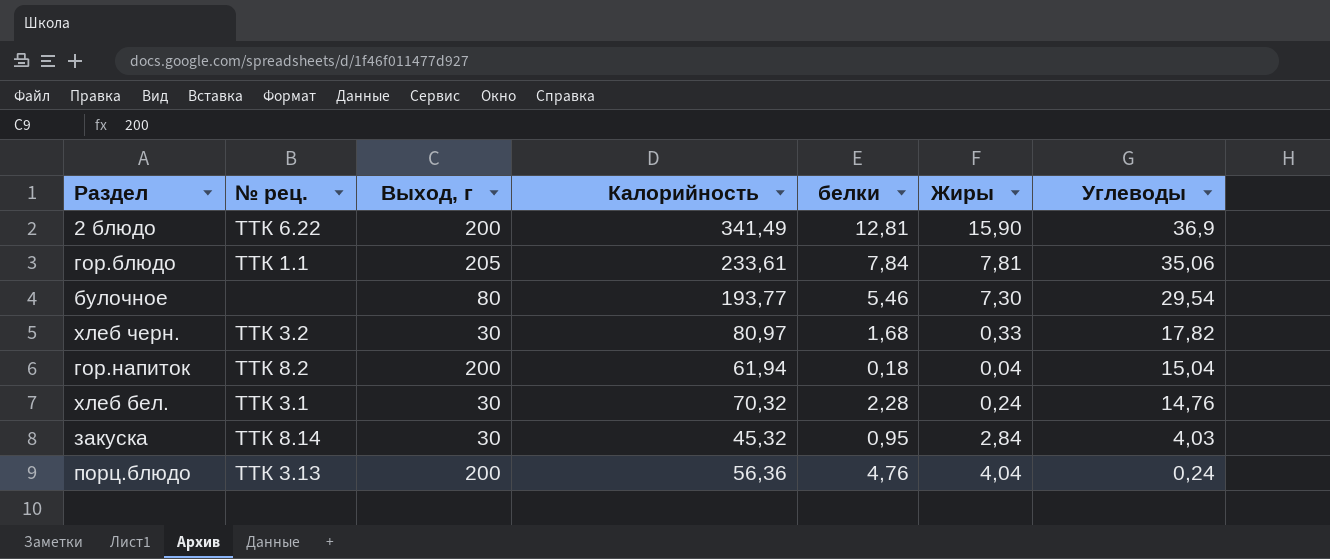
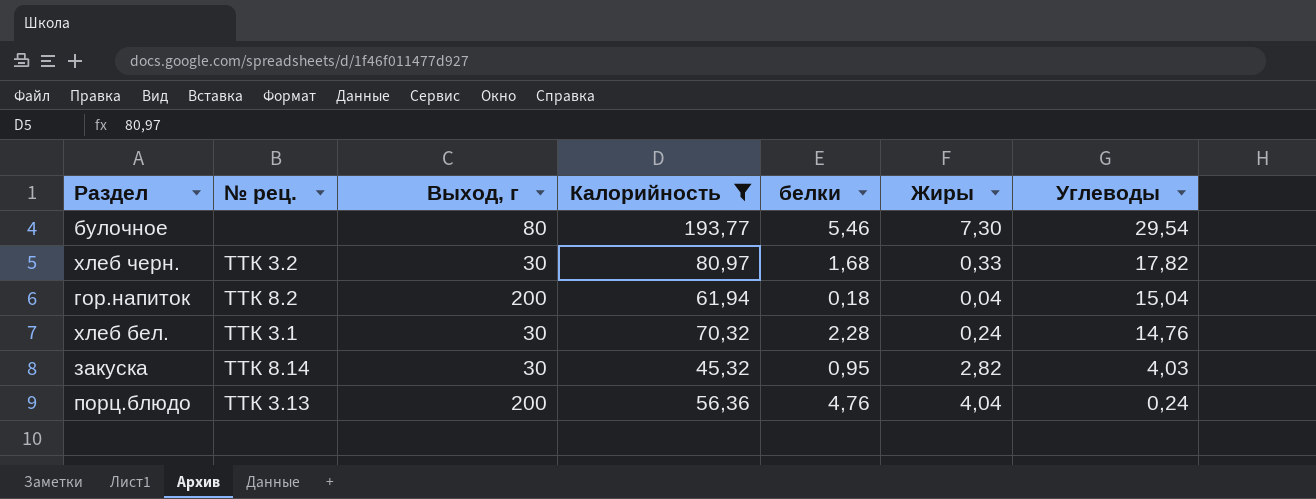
filter: none -> Калорийность <= 193,77
закуска | Жиры: 2,84 -> 2,82

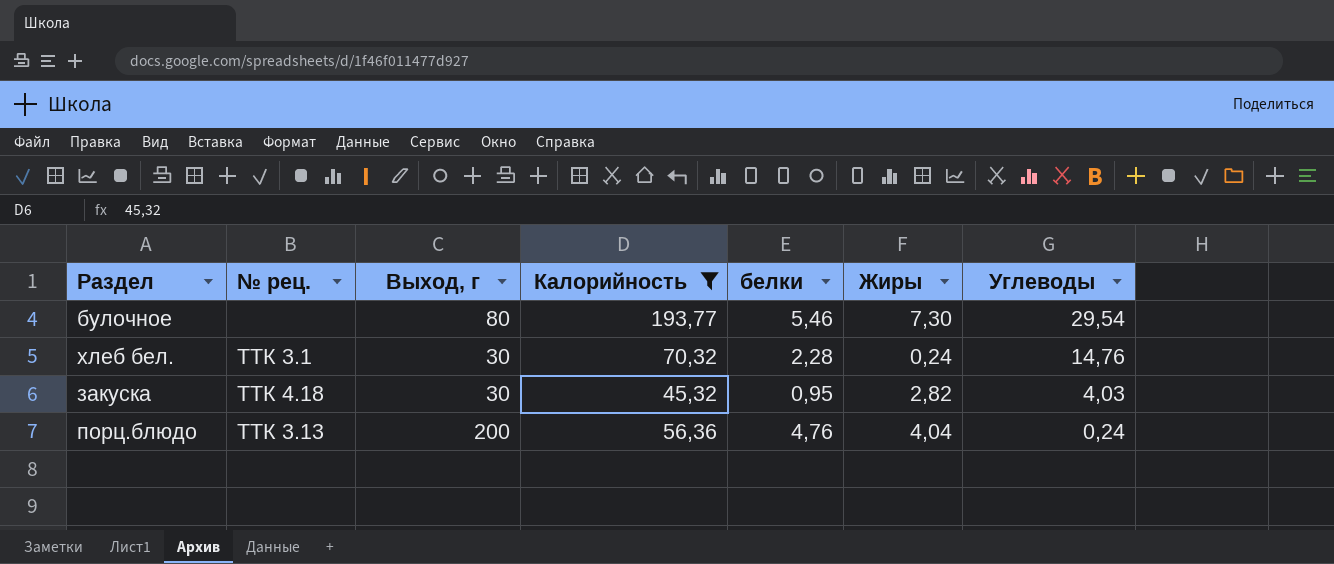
row хлеб черн.: ТТК 3.2 | 30 | 80,97 | 1,68 | 0,33 | 17,82 -> none
row гор.напиток: ТТК 8.2 | 200 | 61,94 | 0,18 | 0,04 | 15,04 -> none
закуска | № рец.: ТТК 8.14 -> ТТК 4.18

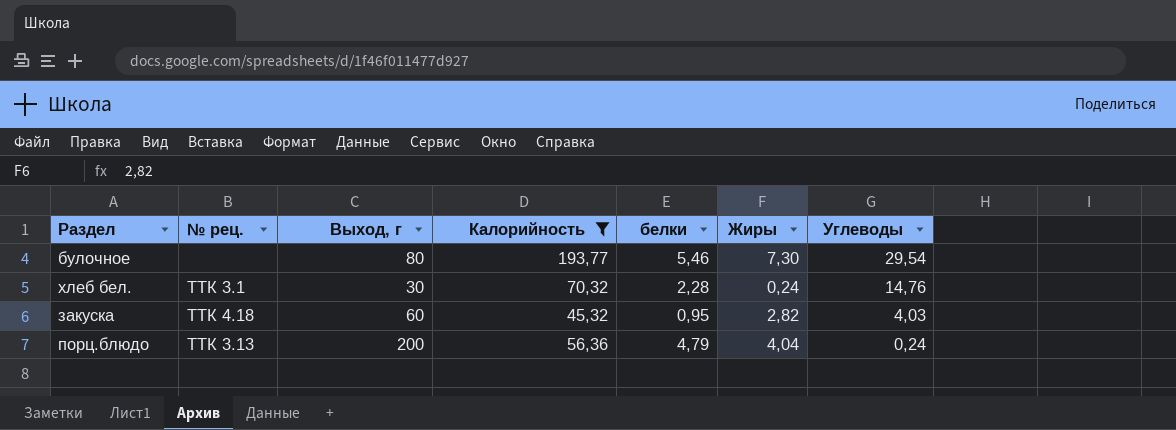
закуска | Выход, г: 30 -> 60
порц.блюдо | белки: 4,76 -> 4,79

